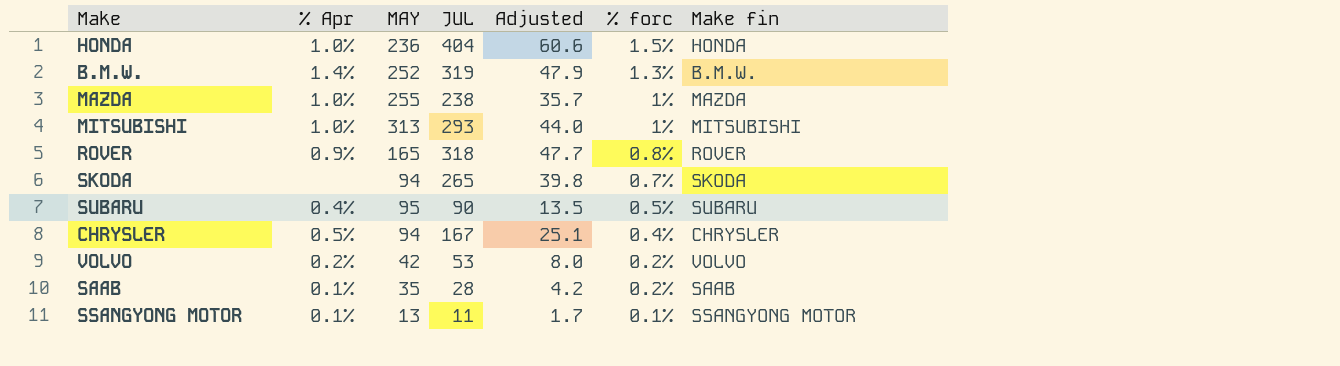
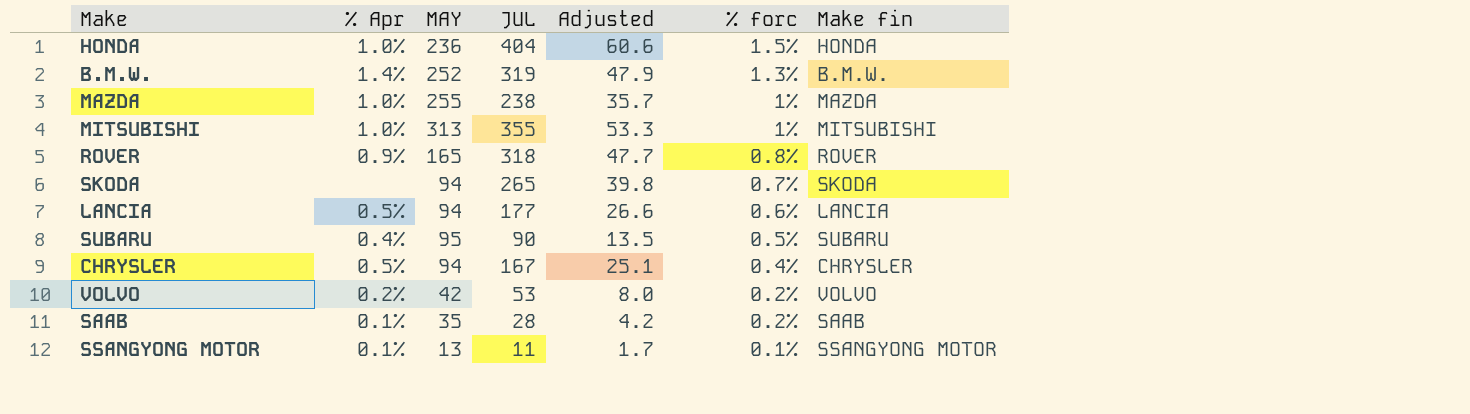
MITSUBISHI | JUL: 293 -> 355
MITSUBISHI | Adjusted: 44.0 -> 53.3
row LANCIA: none -> 0.5% | 94 | 177 | 26.6 | 0.6% | LANCIA

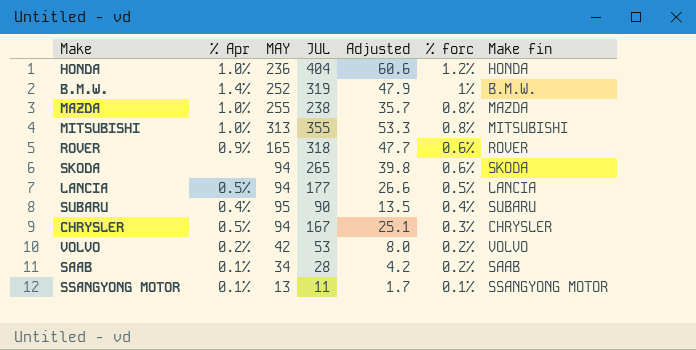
HONDA | % forc: 1.5% -> 1.2%
B.M.W. | % forc: 1.3% -> 1%
MAZDA | % forc: 1% -> 0.8%
MITSUBISHI | % forc: 1% -> 0.8%
ROVER | % forc: 0.8% -> 0.6%
SKODA | % forc: 0.7% -> 0.6%
LANCIA | % forc: 0.6% -> 0.5%
SUBARU | % forc: 0.5% -> 0.4%
CHRYSLER | % forc: 0.4% -> 0.3%
SAAB | MAY: 35 -> 34

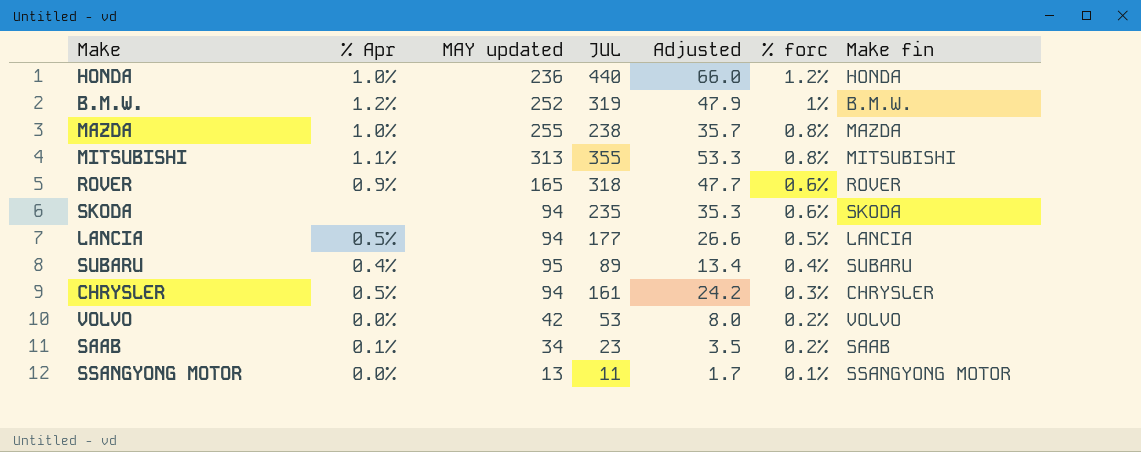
column name: MAY -> MAY updated
HONDA | JUL: 404 -> 440
HONDA | Adjusted: 60.6 -> 66.0
B.M.W. | % Apr: 1.4% -> 1.2%
MITSUBISHI | % Apr: 1.0% -> 1.1%
SKODA | JUL: 265 -> 235
SKODA | Adjusted: 39.8 -> 35.3
SUBARU | JUL: 90 -> 89
SUBARU | Adjusted: 13.5 -> 13.4
CHRYSLER | JUL: 167 -> 161
CHRYSLER | Adjusted: 25.1 -> 24.2
VOLVO | % Apr: 0.2% -> 0.0%
SAAB | JUL: 28 -> 23
SAAB | Adjusted: 4.2 -> 3.5
SSANGYONG MOTOR | % Apr: 0.1% -> 0.0%

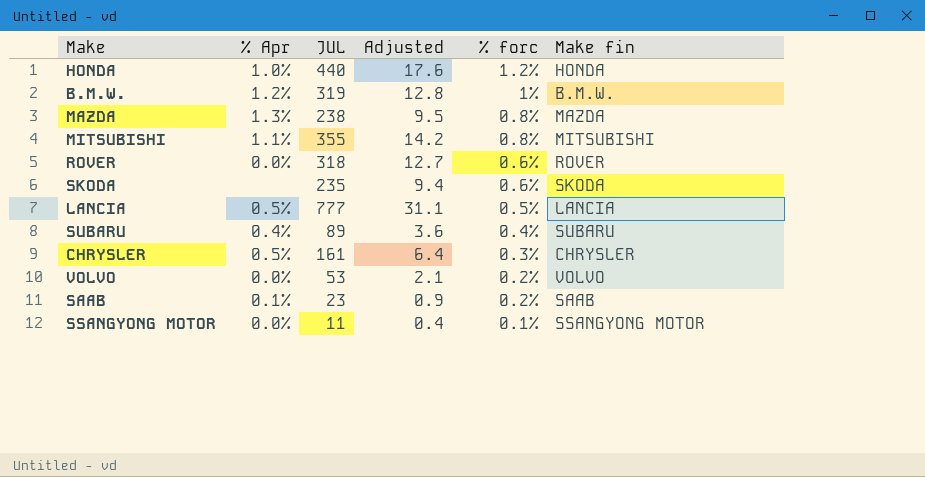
column MAY updated | position: 3 -> none
column Adjusted | formula: [JUL] * 0.15 -> [JUL] * 0.04
MAZDA | % Apr: 1.0% -> 1.3%
ROVER | % Apr: 0.9% -> 0.0%
LANCIA | JUL: 177 -> 777

